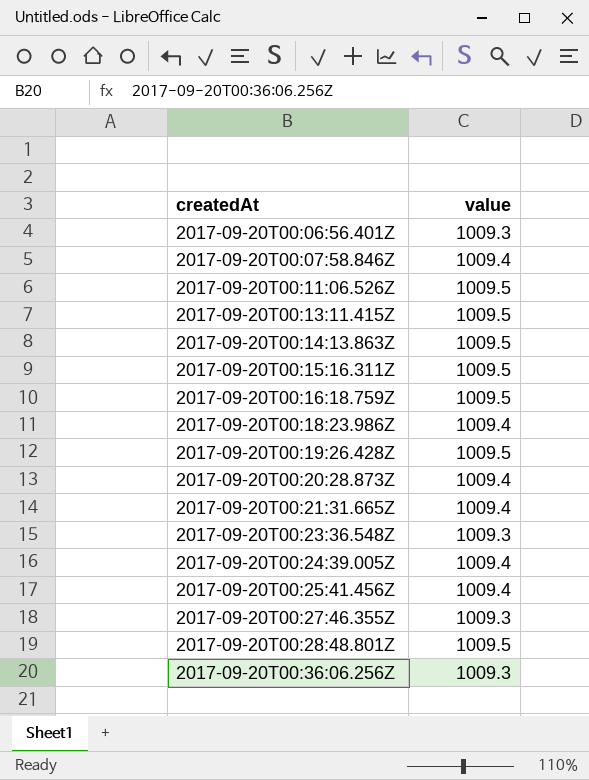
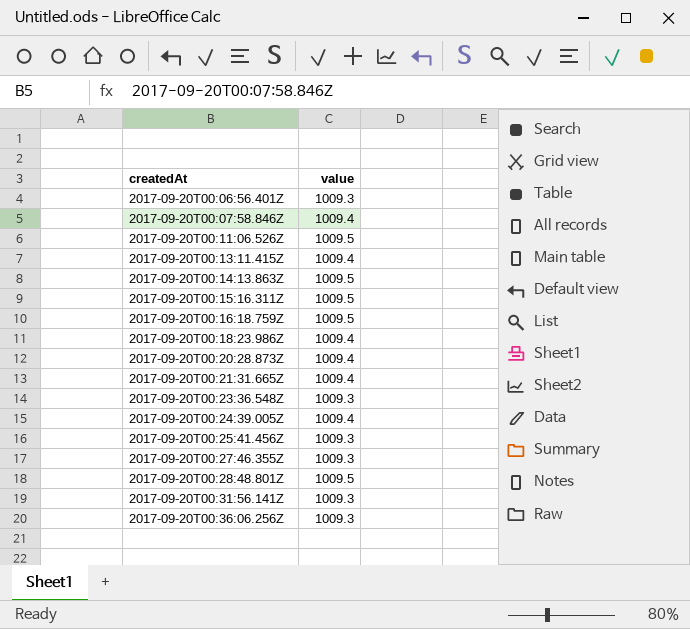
row 2017-09-20T00:19:26.428Z: 1009.5 -> none
2017-09-20T00:13:11.415Z | value: 1009.5 -> 1009.4
2017-09-20T00:25:41.456Z | value: 1009.4 -> 1009.3
row 2017-09-20T00:31:56.141Z: none -> 1009.3

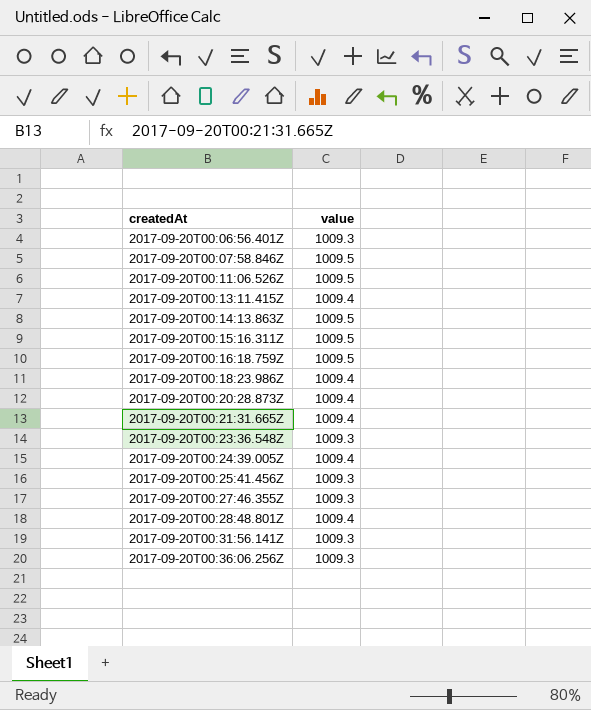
2017-09-20T00:07:58.846Z | value: 1009.4 -> 1009.5
2017-09-20T00:28:48.801Z | value: 1009.5 -> 1009.4

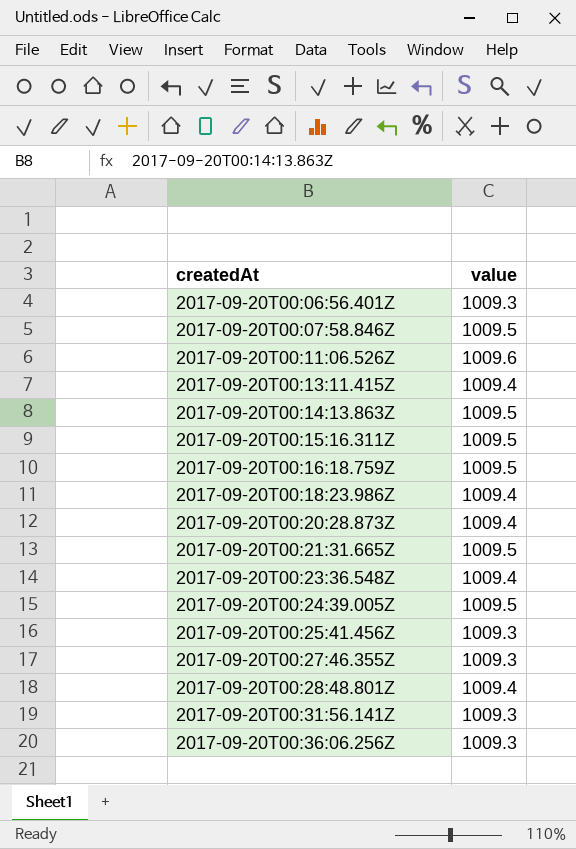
2017-09-20T00:11:06.526Z | value: 1009.5 -> 1009.6
2017-09-20T00:21:31.665Z | value: 1009.4 -> 1009.5
2017-09-20T00:23:36.548Z | value: 1009.3 -> 1009.4
2017-09-20T00:24:39.005Z | value: 1009.4 -> 1009.5

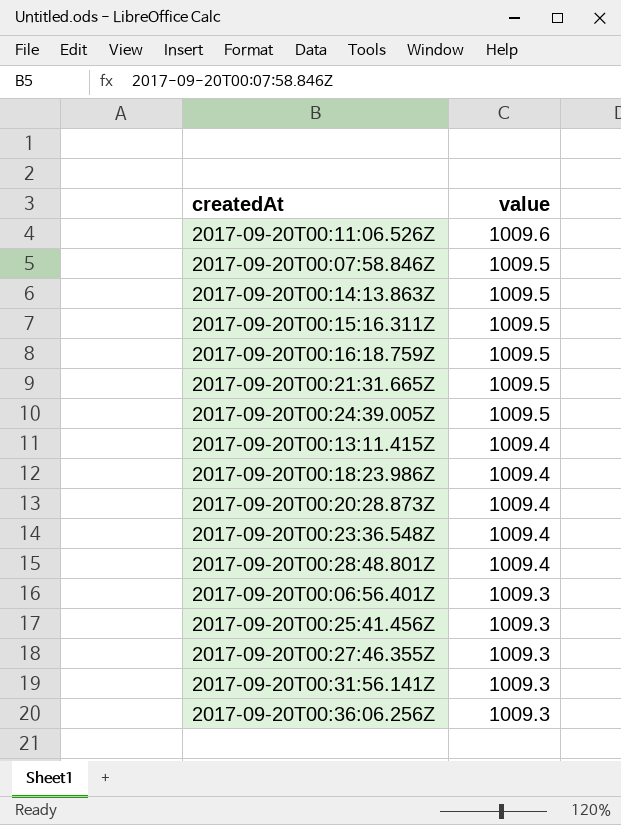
row order: createdAt ascending -> value descending

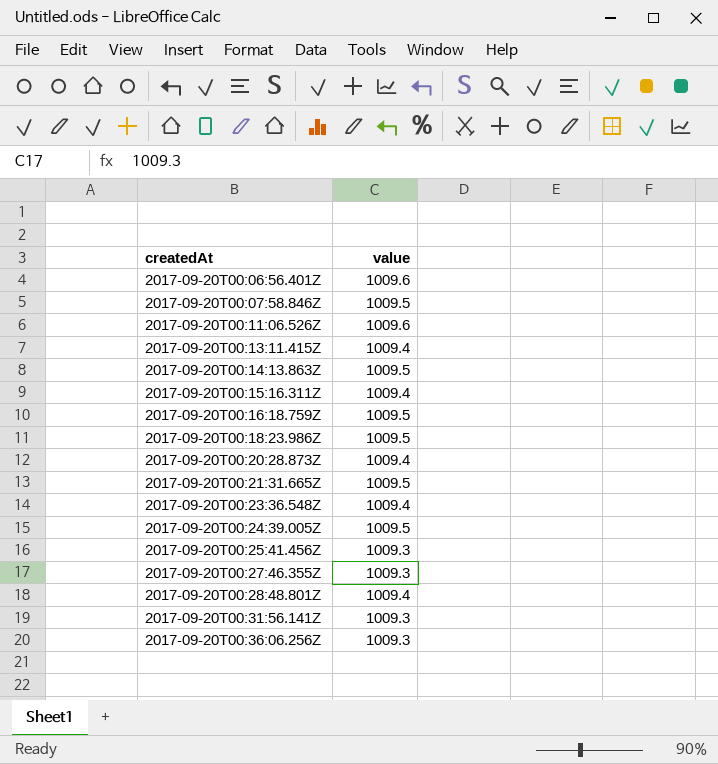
row order: value descending -> createdAt ascending
2017-09-20T00:06:56.401Z | value: 1009.3 -> 1009.6
2017-09-20T00:15:16.311Z | value: 1009.5 -> 1009.4
2017-09-20T00:18:23.986Z | value: 1009.4 -> 1009.5

